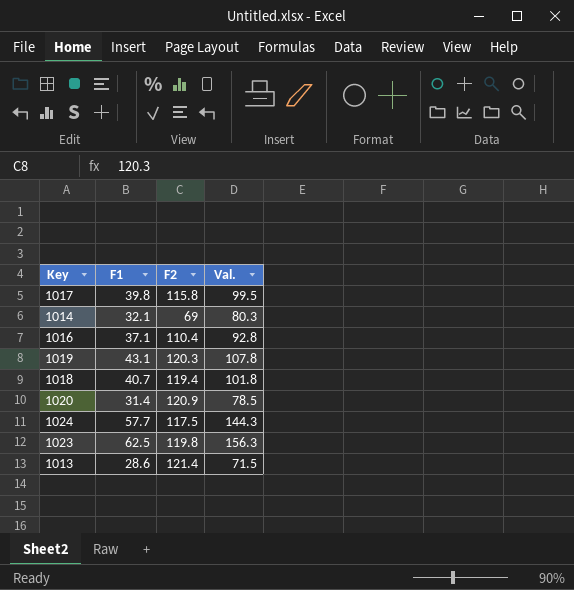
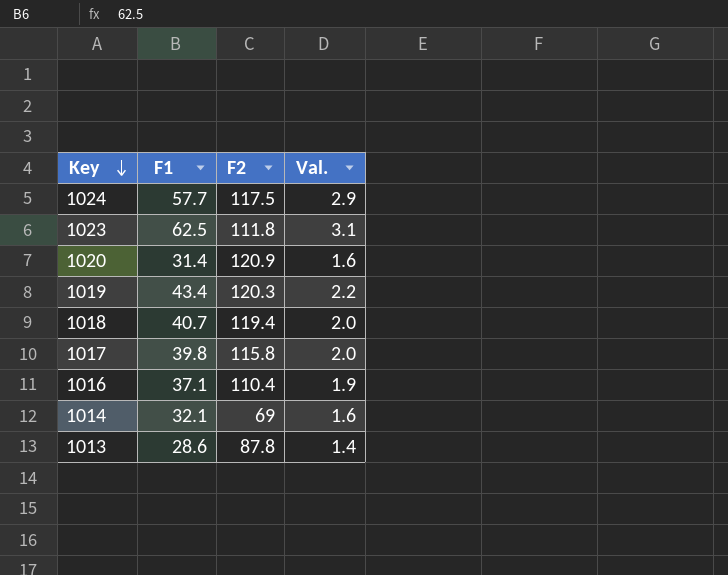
row order: none -> Key descending
column Val. | formula: [F1] * 2.5 -> [F1] * 0.05
1023 | F2: 119.8 -> 111.8
1019 | F1: 43.1 -> 43.4
1013 | F2: 121.4 -> 87.8

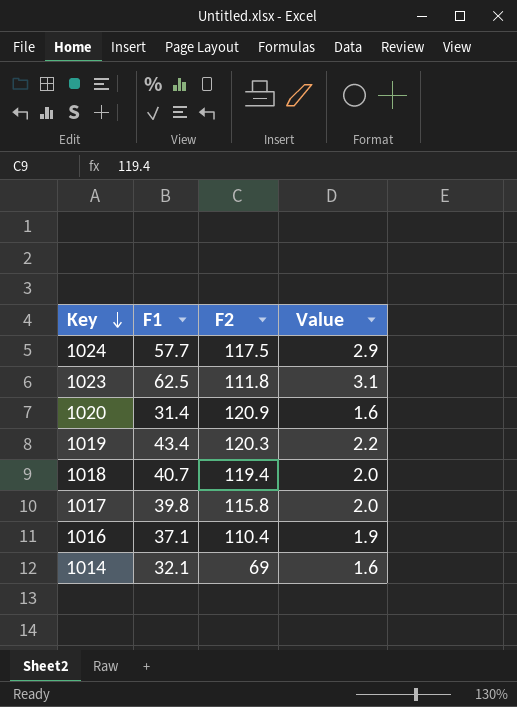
column name: Val. -> Value
row 1013: 28.6 | 87.8 | 1.4 -> none

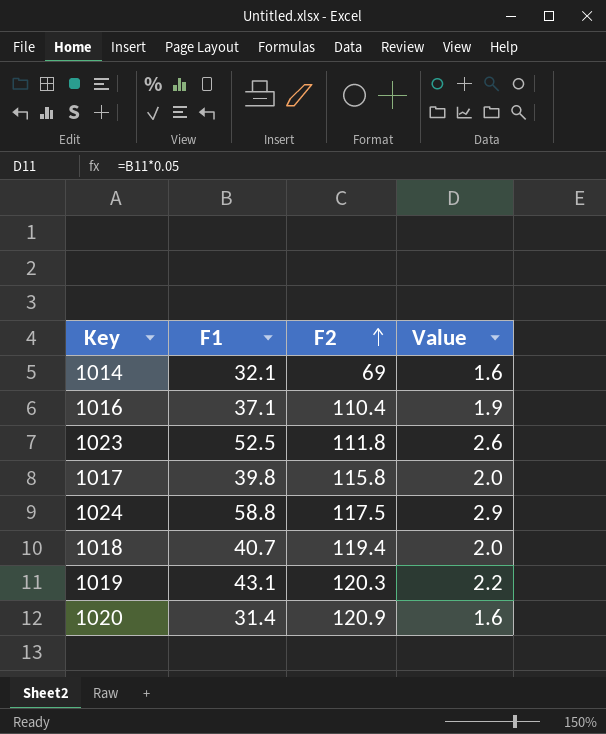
row order: Key descending -> F2 ascending
1023 | F1: 62.5 -> 52.5
1023 | Value: 3.1 -> 2.6
1024 | F1: 57.7 -> 58.8
1019 | F1: 43.4 -> 43.1

